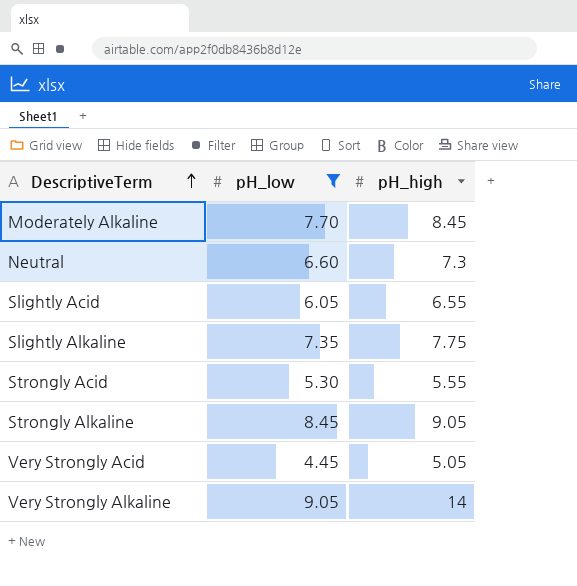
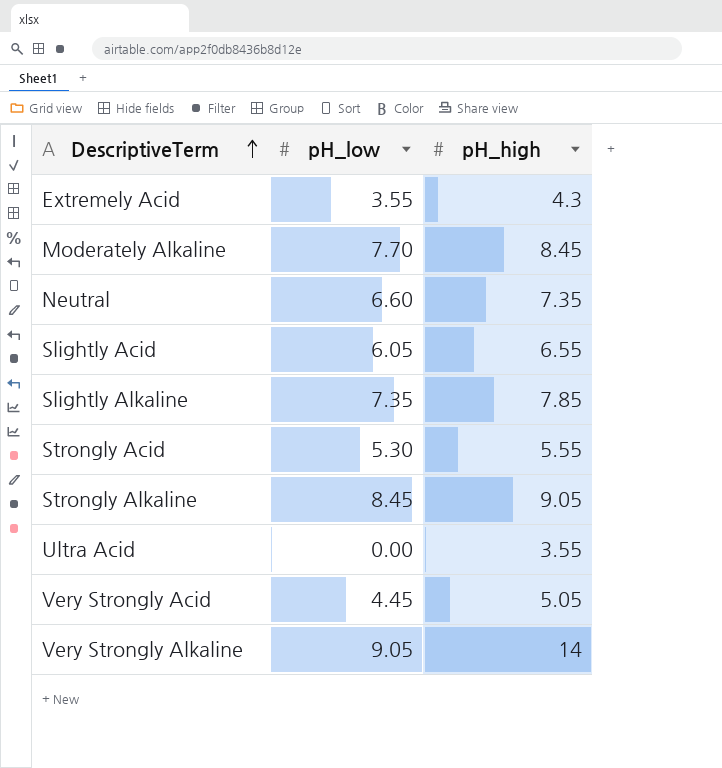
filter: pH_low >= 4.45 -> none
Neutral | pH_high: 7.3 -> 7.35
Slightly Alkaline | pH_high: 7.75 -> 7.85

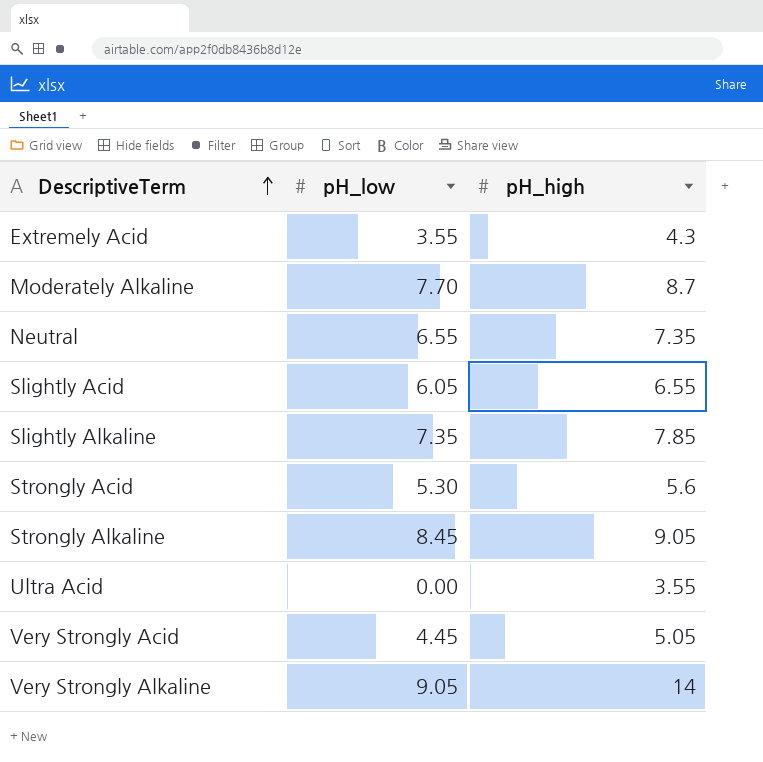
Moderately Alkaline | pH_high: 8.45 -> 8.7
Neutral | pH_low: 6.60 -> 6.55
Strongly Acid | pH_high: 5.55 -> 5.6

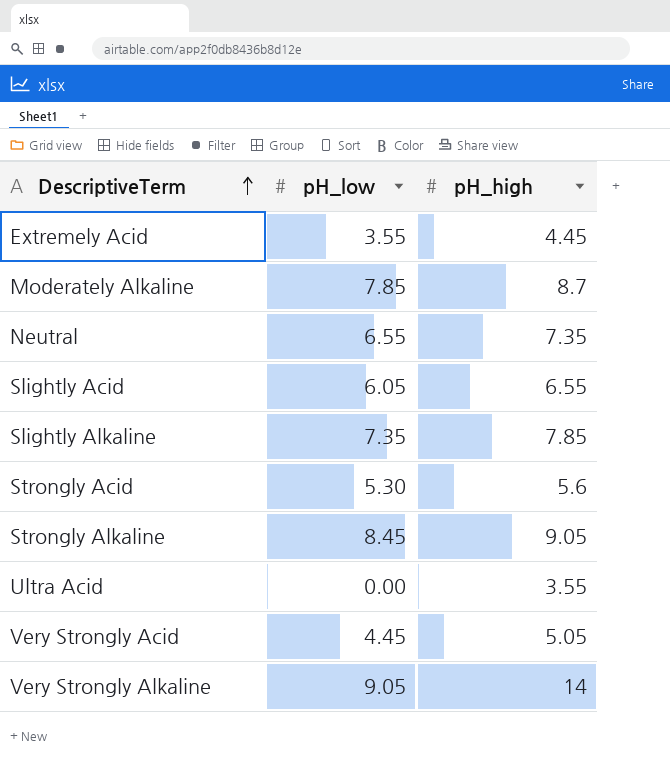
Extremely Acid | pH_high: 4.3 -> 4.45
Moderately Alkaline | pH_low: 7.70 -> 7.85

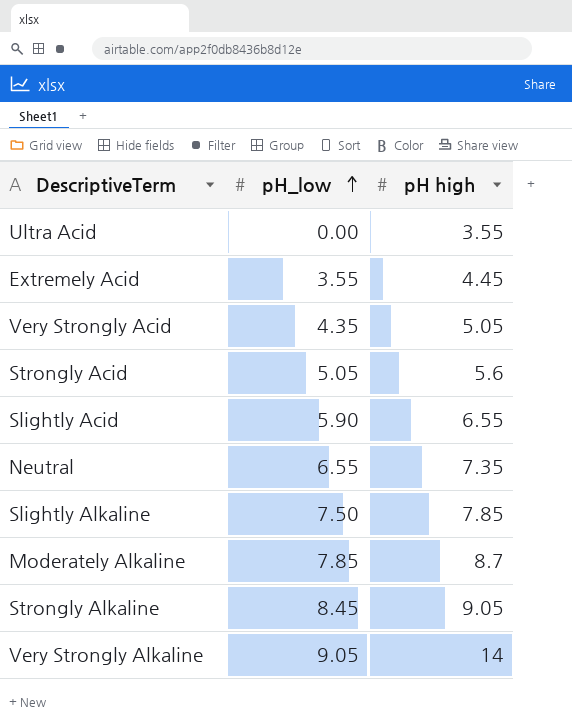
row order: DescriptiveTerm ascending -> pH_low ascending
column name: pH_high -> pH high
Very Strongly Acid | pH_low: 4.45 -> 4.35
Strongly Acid | pH_low: 5.30 -> 5.05
Slightly Acid | pH_low: 6.05 -> 5.90
Slightly Alkaline | pH_low: 7.35 -> 7.50

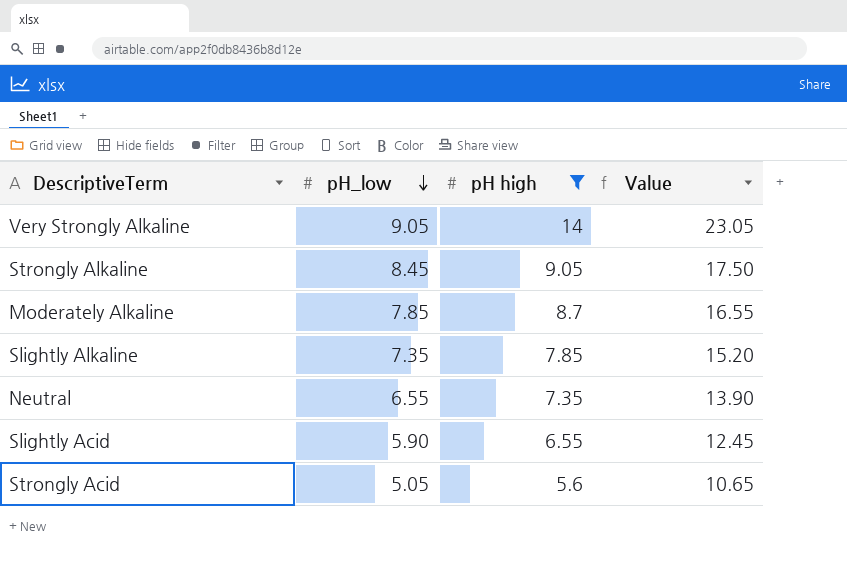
filter: none -> pH high >= 5.6
row order: pH_low ascending -> pH_low descending
column Value | formula: none -> [pH_low] + [pH high]
Slightly Alkaline | pH_low: 7.50 -> 7.35

